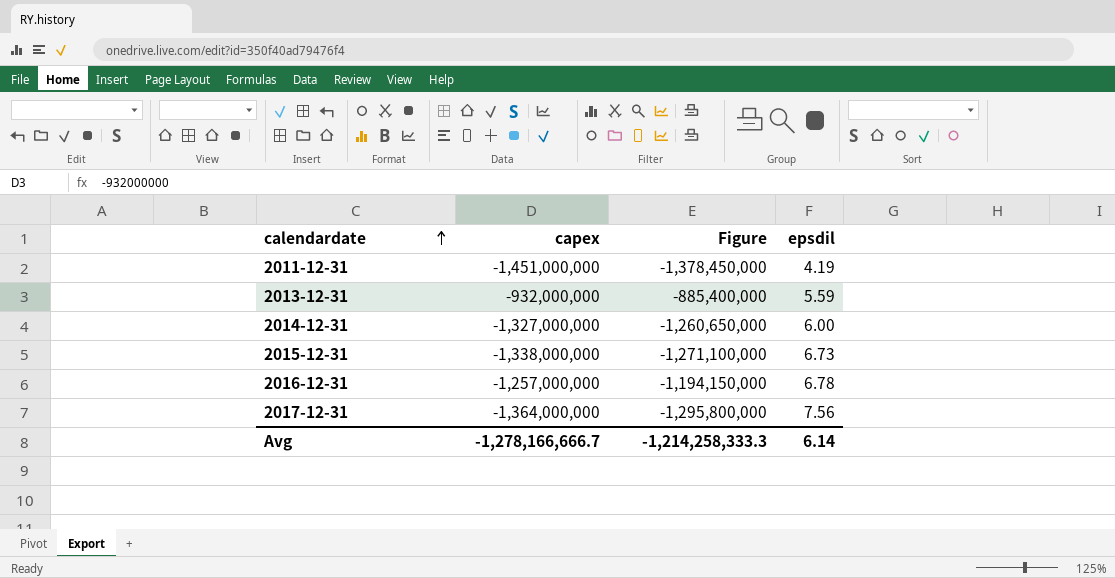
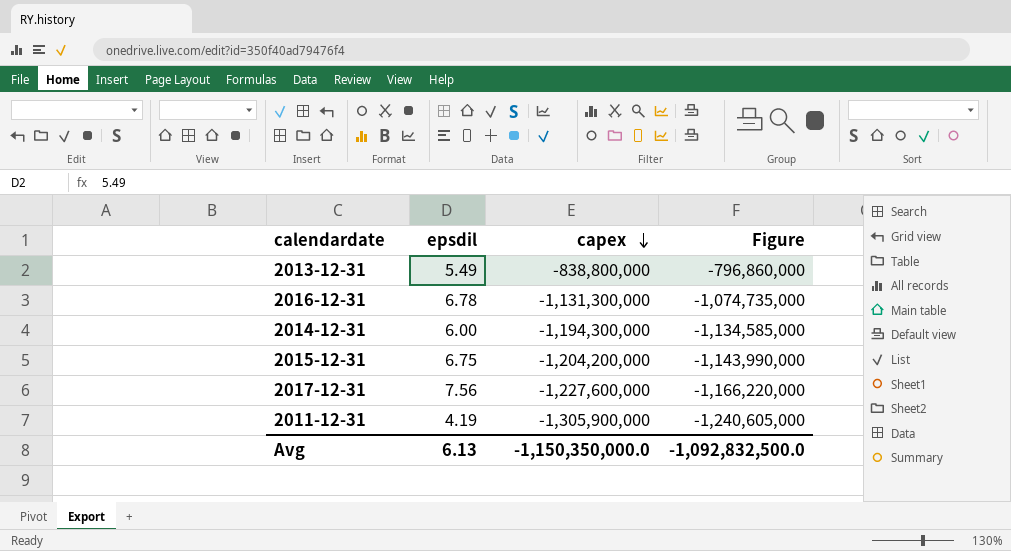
row order: calendardate ascending -> capex descending
column epsdil | position: 4 -> 2
2013-12-31 | epsdil: 5.59 -> 5.49
2013-12-31 | capex: -932,000,000 -> -838,800,000
2013-12-31 | Figure: -885,400,000 -> -796,860,000
2016-12-31 | capex: -1,257,000,000 -> -1,131,300,000
2016-12-31 | Figure: -1,194,150,000 -> -1,074,735,000
2014-12-31 | capex: -1,327,000,000 -> -1,194,300,000
2014-12-31 | Figure: -1,260,650,000 -> -1,134,585,000
2015-12-31 | epsdil: 6.73 -> 6.75
2015-12-31 | capex: -1,338,000,000 -> -1,204,200,000
2015-12-31 | Figure: -1,271,100,000 -> -1,143,990,000
2017-12-31 | capex: -1,364,000,000 -> -1,227,600,000
2017-12-31 | Figure: -1,295,800,000 -> -1,166,220,000
2011-12-31 | capex: -1,451,000,000 -> -1,305,900,000
2011-12-31 | Figure: -1,378,450,000 -> -1,240,605,000
Avg | epsdil: 6.14 -> 6.13
Avg | capex: -1,278,166,666.7 -> -1,150,350,000.0
Avg | Figure: -1,214,258,333.3 -> -1,092,832,500.0

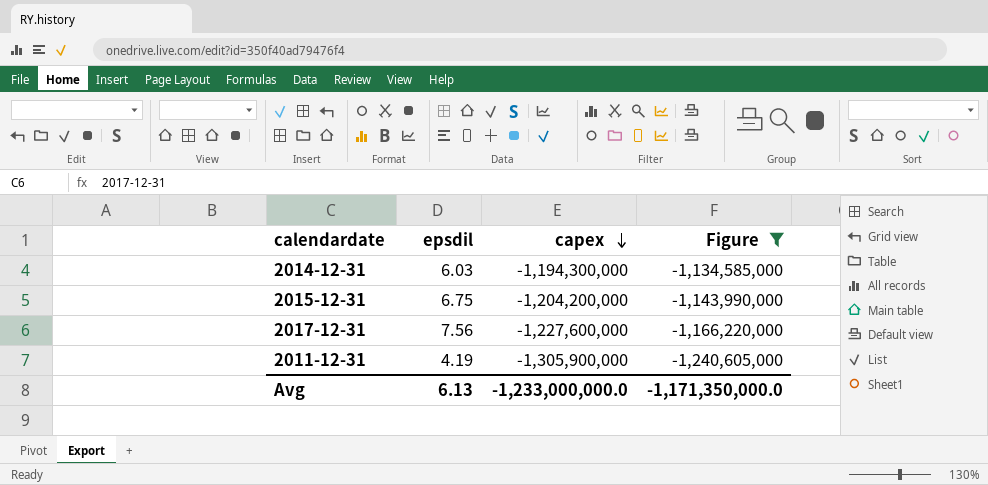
filter: none -> Figure <= -1,134,585,000
2014-12-31 | epsdil: 6.00 -> 6.03
Avg | capex: -1,150,350,000.0 -> -1,233,000,000.0
Avg | Figure: -1,092,832,500.0 -> -1,171,350,000.0

